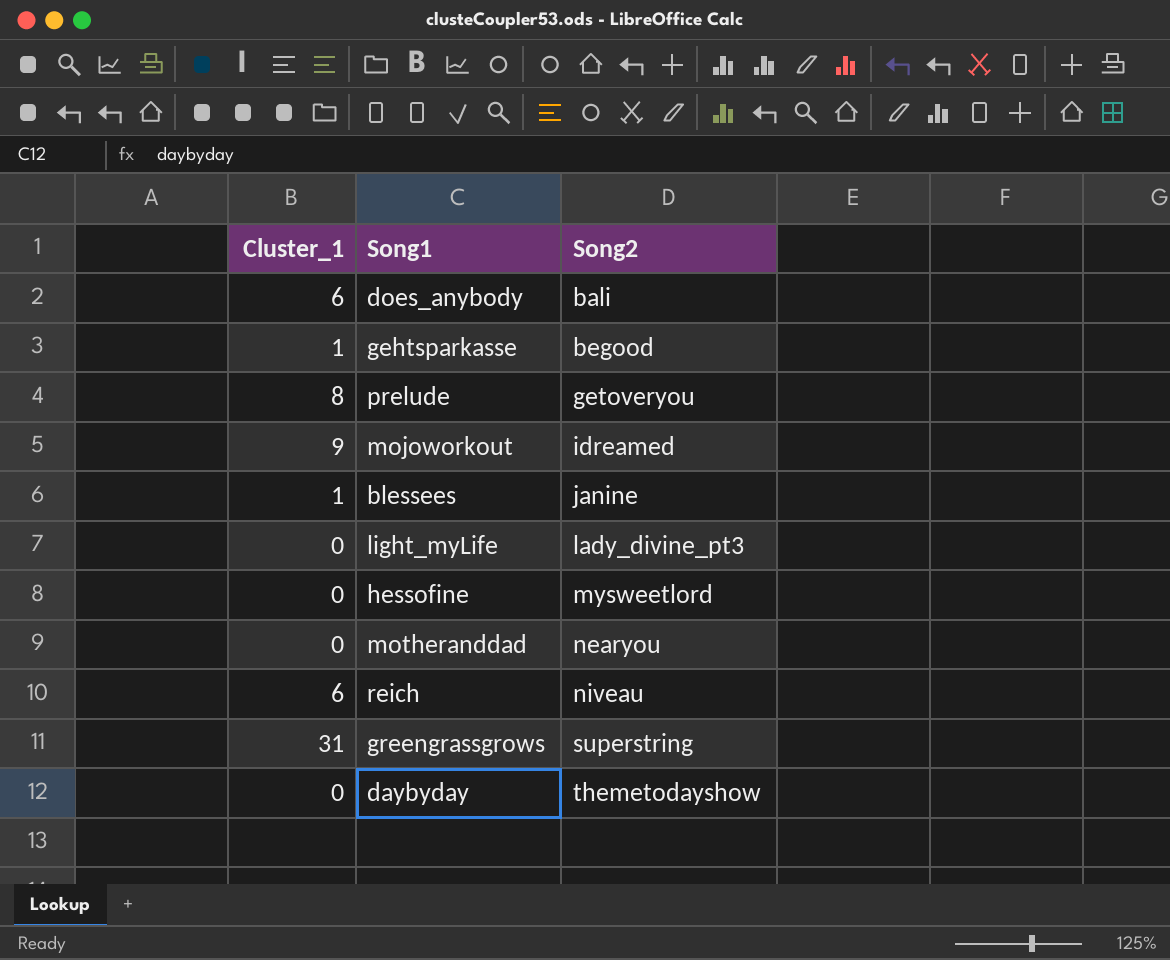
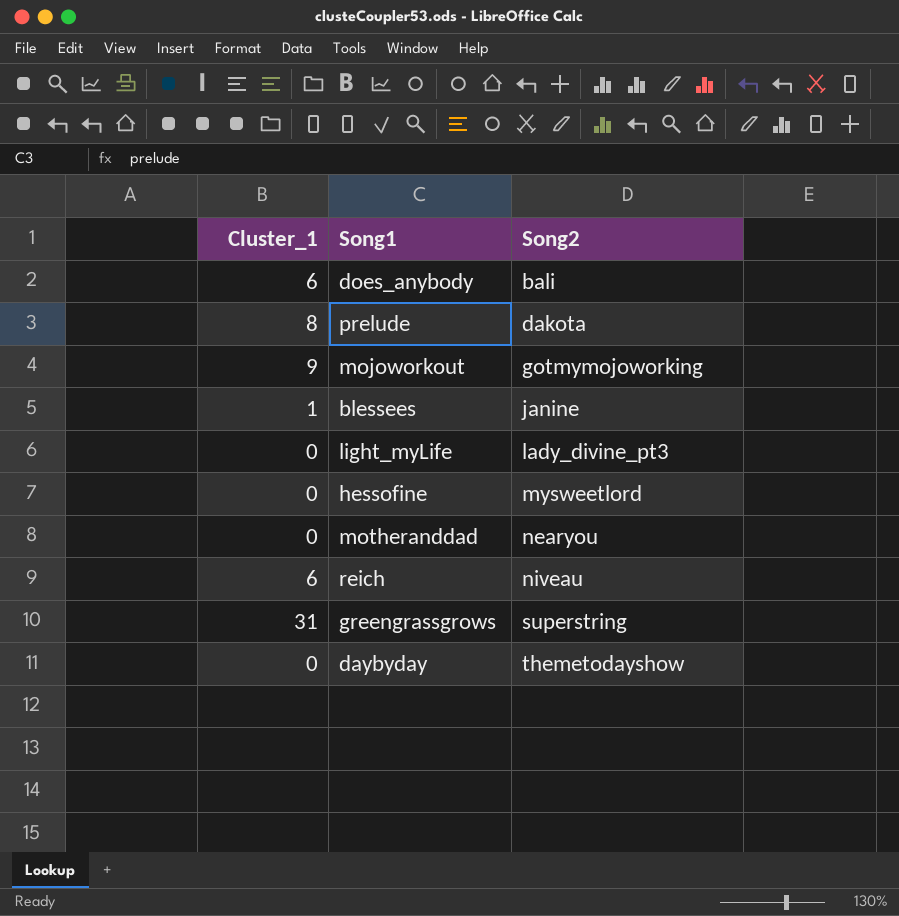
row gehtsparkasse: 1 | begood -> none
prelude | Song2: getoveryou -> dakota
mojoworkout | Song2: idreamed -> gotmymojoworking

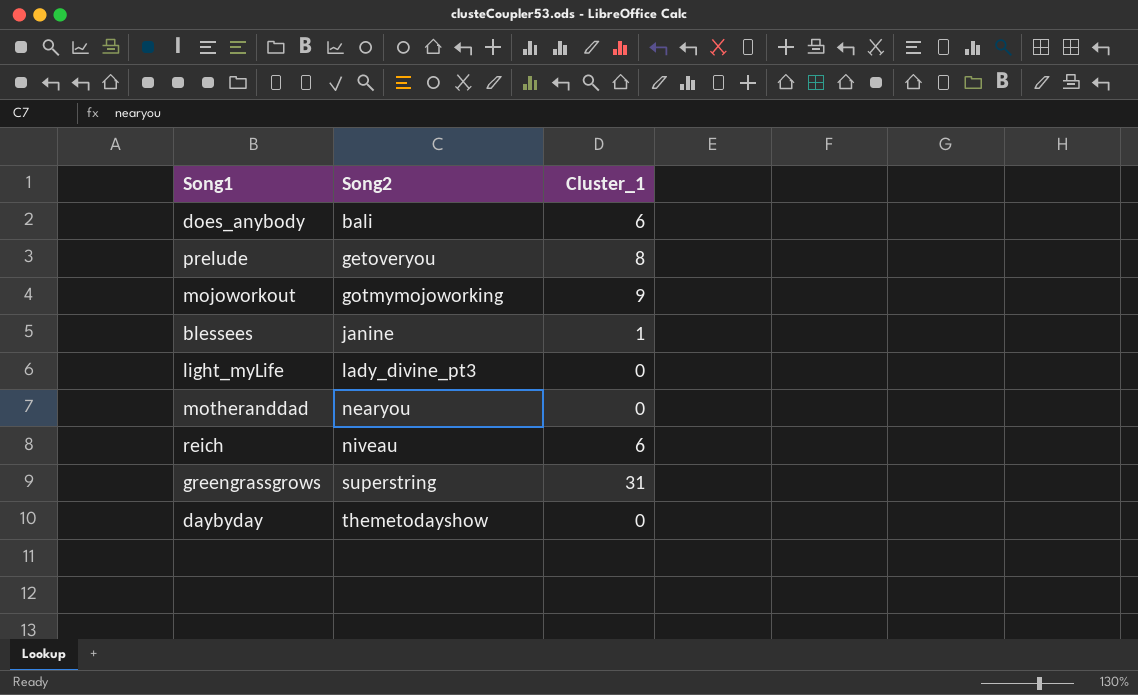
column Cluster_1 | position: 1 -> 3
row hessofine: 0 | mysweetlord -> none
prelude | Song2: dakota -> getoveryou

